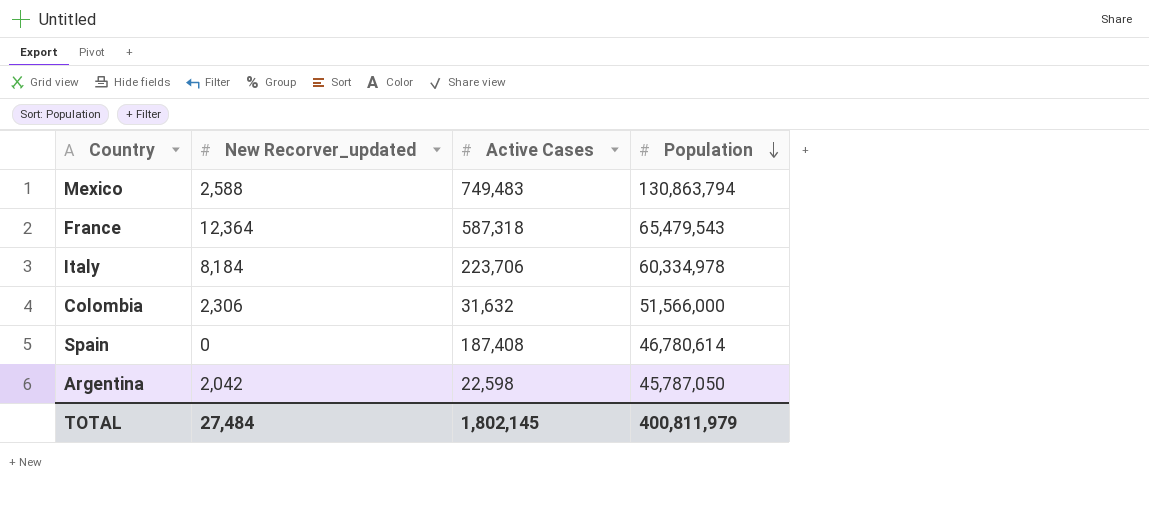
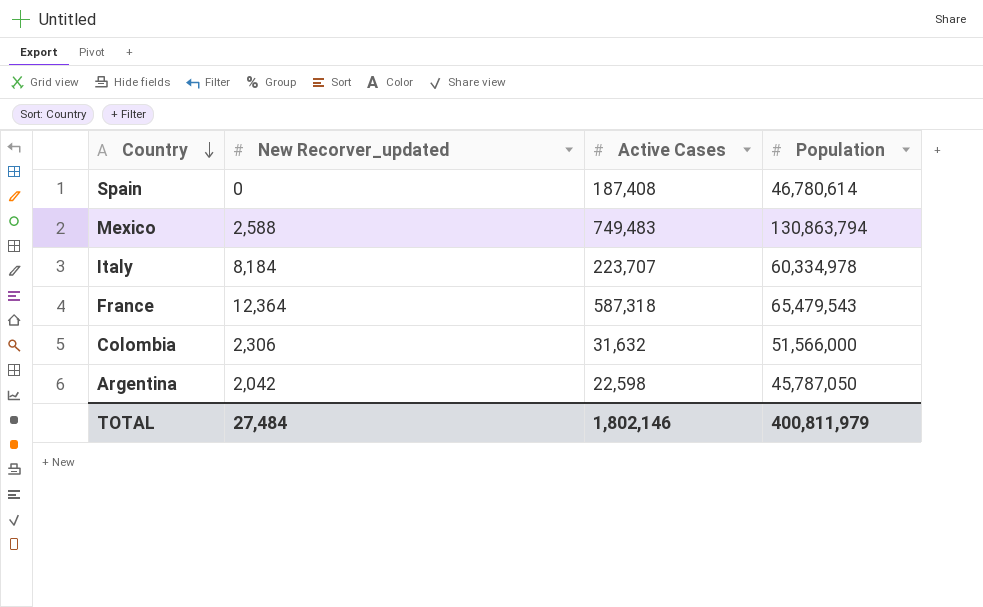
row order: Population descending -> Country descending
Italy | Active Cases: 223,706 -> 223,707
TOTAL | Active Cases: 1,802,145 -> 1,802,146

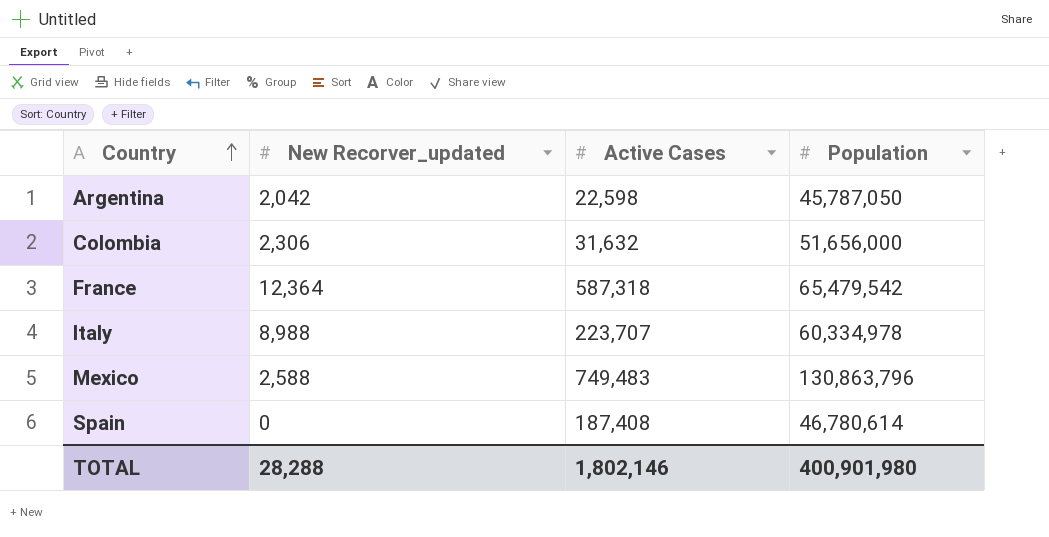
row order: Country descending -> Country ascending
Colombia | Population: 51,566,000 -> 51,656,000
France | Population: 65,479,543 -> 65,479,542
Italy | New Recorver_updated: 8,184 -> 8,988
Mexico | Population: 130,863,794 -> 130,863,796
TOTAL | New Recorver_updated: 27,484 -> 28,288
TOTAL | Population: 400,811,979 -> 400,901,980

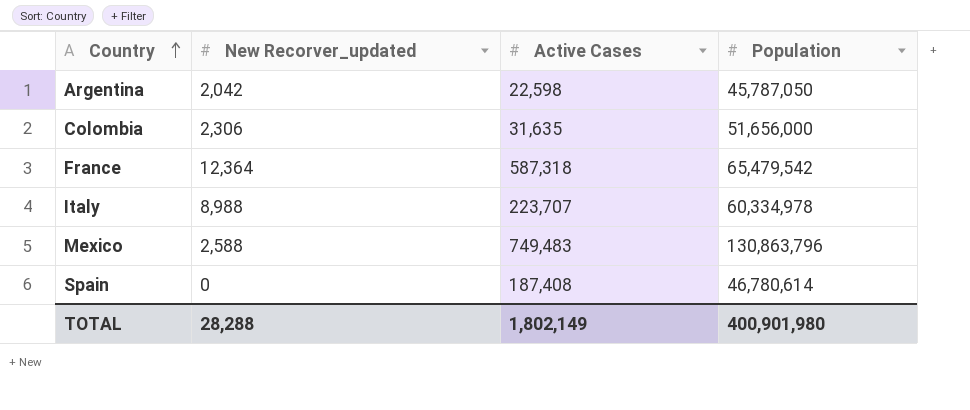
Colombia | Active Cases: 31,632 -> 31,635
TOTAL | Active Cases: 1,802,146 -> 1,802,149

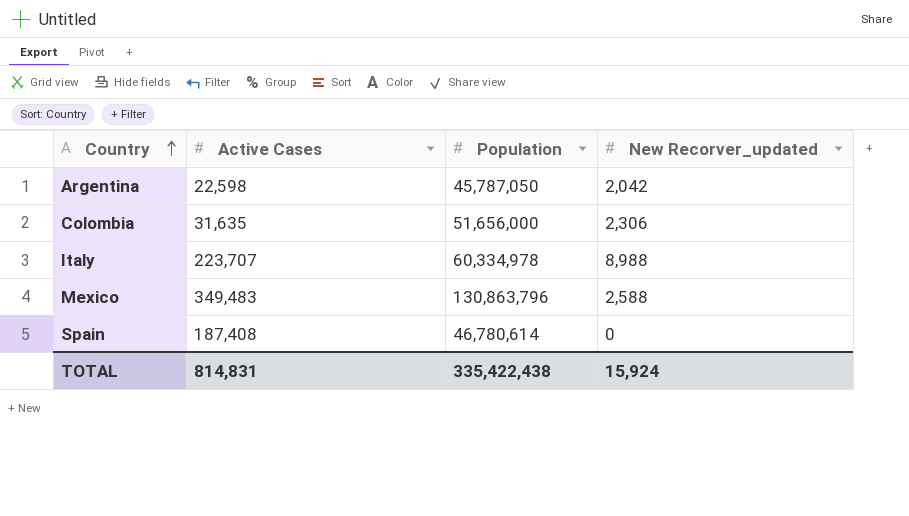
column New Recorver_updated | position: 2 -> 4
row France: 12,364 | 587,318 | 65,479,542 -> none
Mexico | Active Cases: 749,483 -> 349,483
TOTAL | Active Cases: 1,802,149 -> 814,831
TOTAL | Population: 400,901,980 -> 335,422,438
TOTAL | New Recorver_updated: 28,288 -> 15,924

